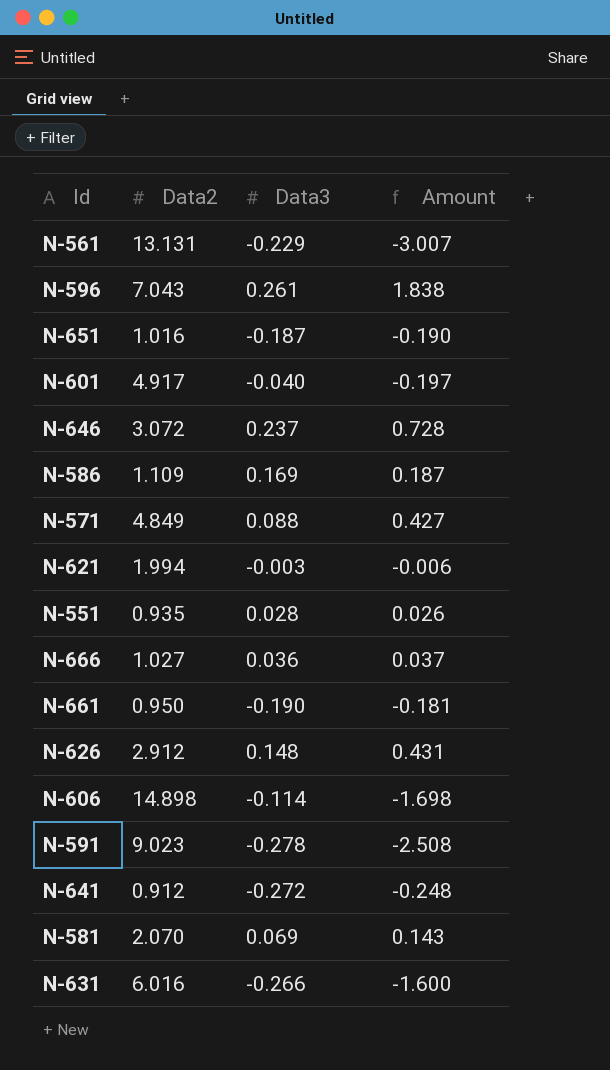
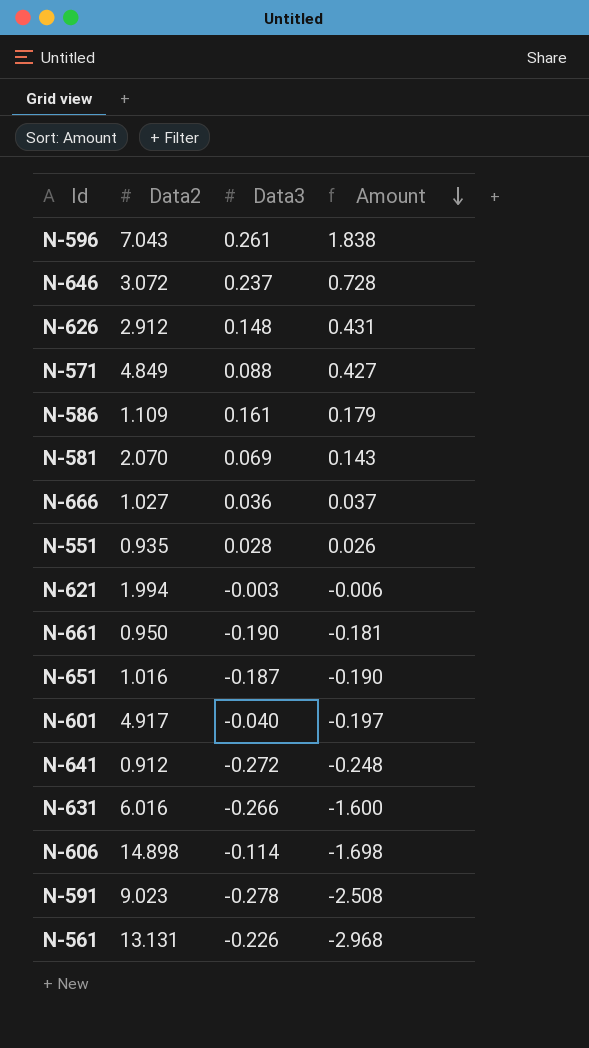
row order: none -> Amount descending
N-586 | Data3: 0.169 -> 0.161
N-586 | Amount: 0.187 -> 0.179
N-561 | Data3: -0.229 -> -0.226
N-561 | Amount: -3.007 -> -2.968

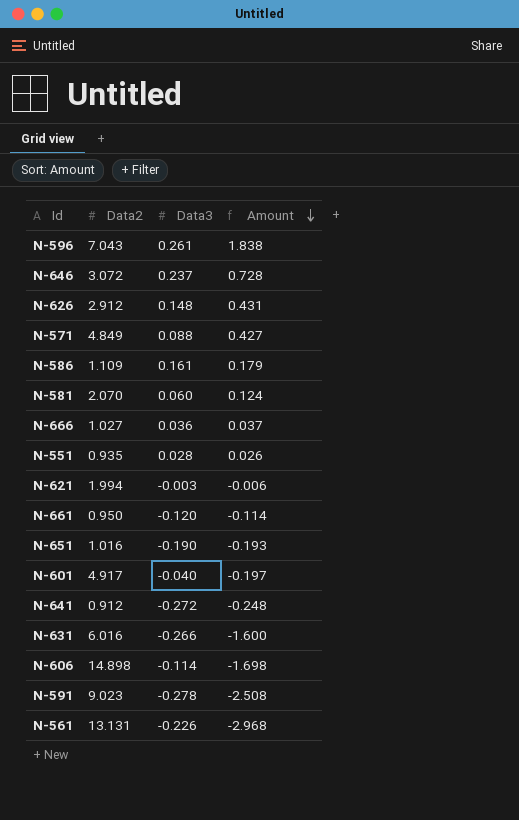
N-581 | Data3: 0.069 -> 0.060
N-581 | Amount: 0.143 -> 0.124
N-661 | Data3: -0.190 -> -0.120
N-661 | Amount: -0.181 -> -0.114
N-651 | Data3: -0.187 -> -0.190
N-651 | Amount: -0.190 -> -0.193

